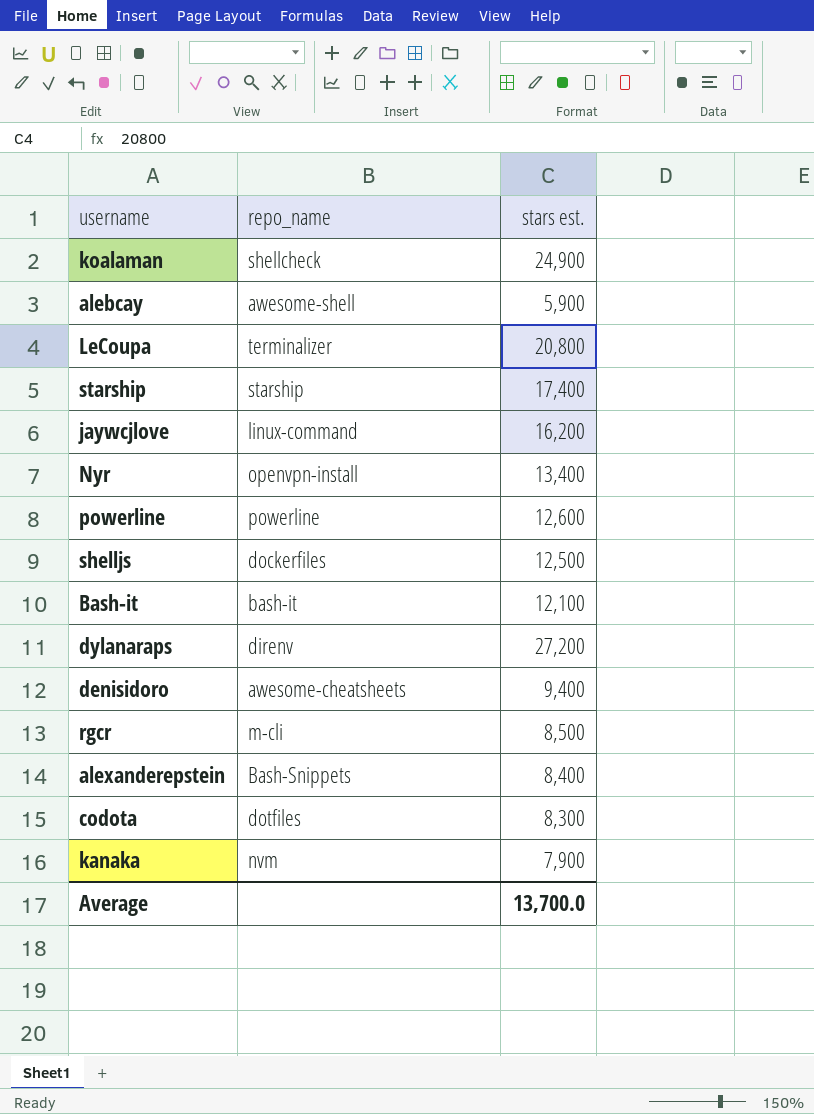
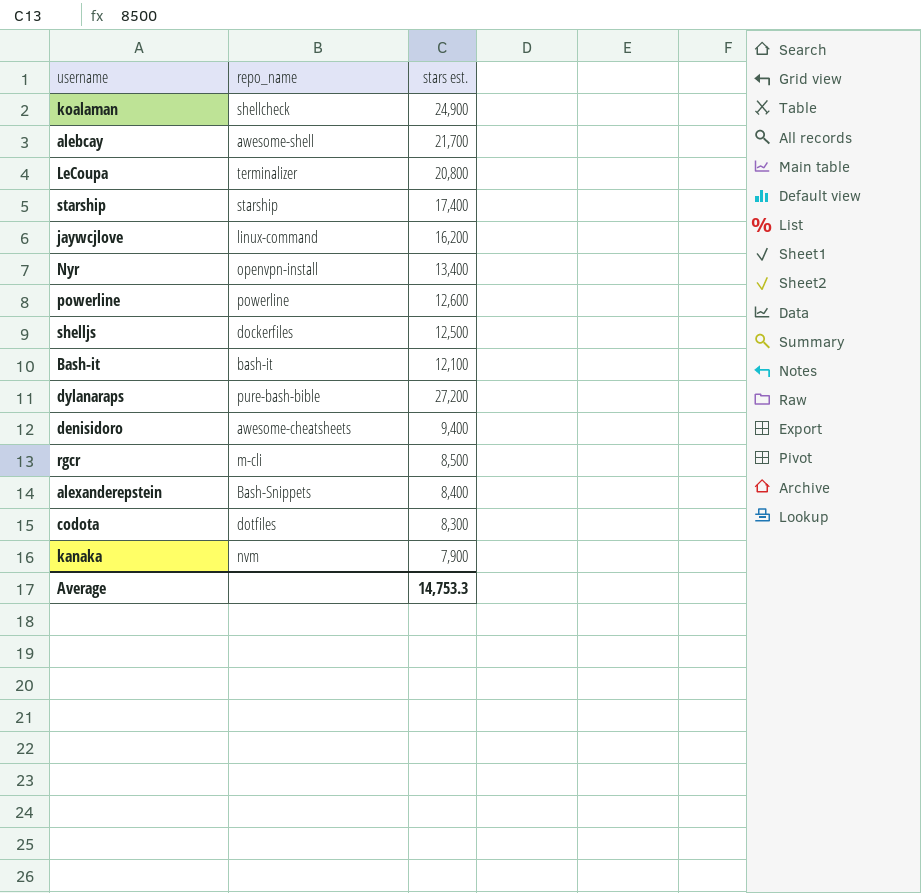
alebcay | stars est.: 5,900 -> 21,700
dylanaraps | repo_name: direnv -> pure-bash-bible
Average | stars est.: 13,700.0 -> 14,753.3

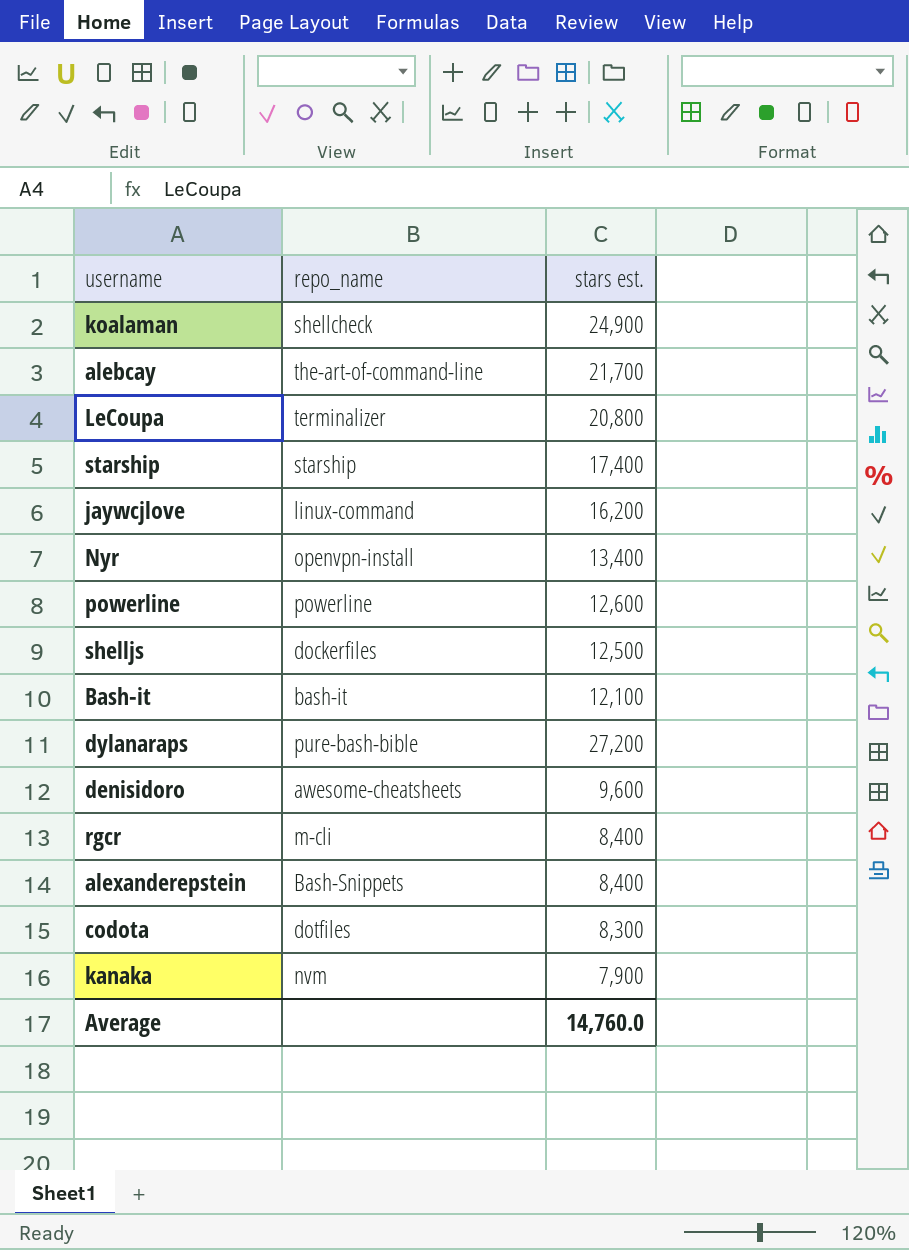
alebcay | repo_name: awesome-shell -> the-art-of-command-line
denisidoro | stars est.: 9,400 -> 9,600
rgcr | stars est.: 8,500 -> 8,400
Average | stars est.: 14,753.3 -> 14,760.0

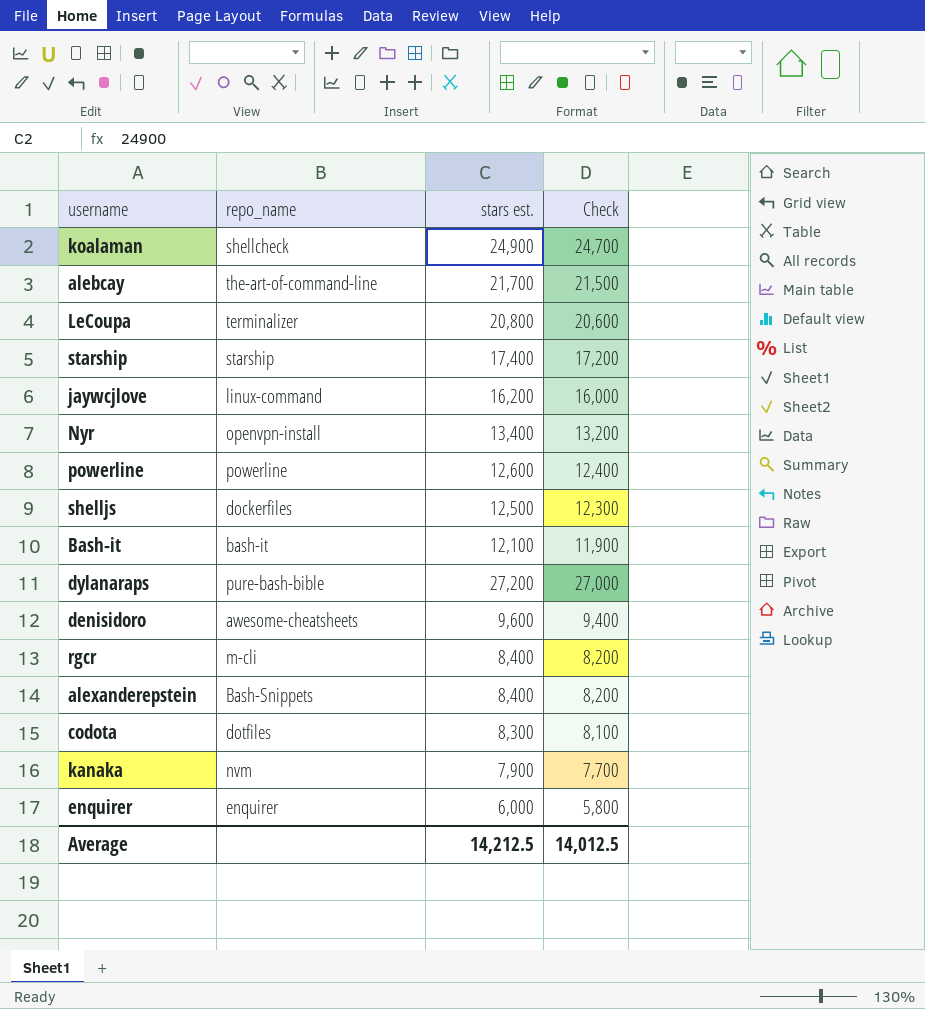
column Check | formula: none -> [stars est.] - 200
row enquirer: none -> enquirer | 6,000 | 5,800
Average | stars est.: 14,760.0 -> 14,212.5

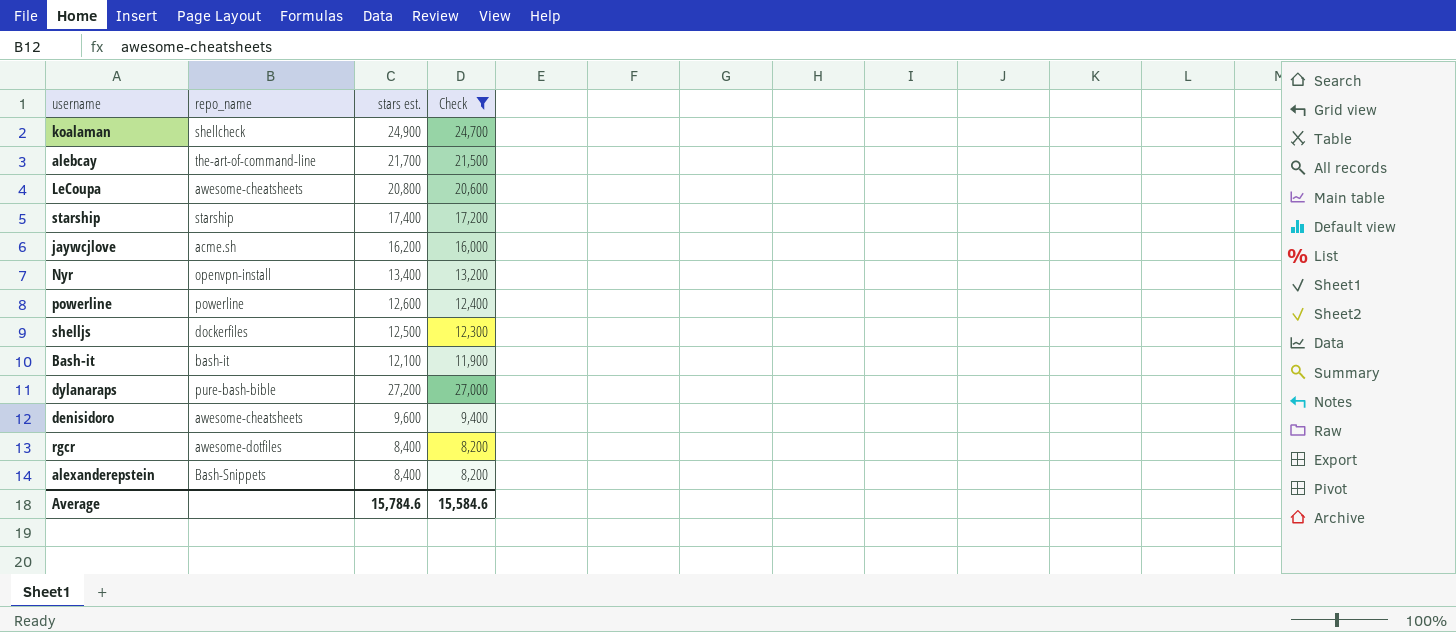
filter: none -> Check >= 8,200
LeCoupa | repo_name: terminalizer -> awesome-cheatsheets
jaywcjlove | repo_name: linux-command -> acme.sh
rgcr | repo_name: m-cli -> awesome-dotfiles
Average | stars est.: 14,212.5 -> 15,784.6
Average | Check: 14,012.5 -> 15,584.6

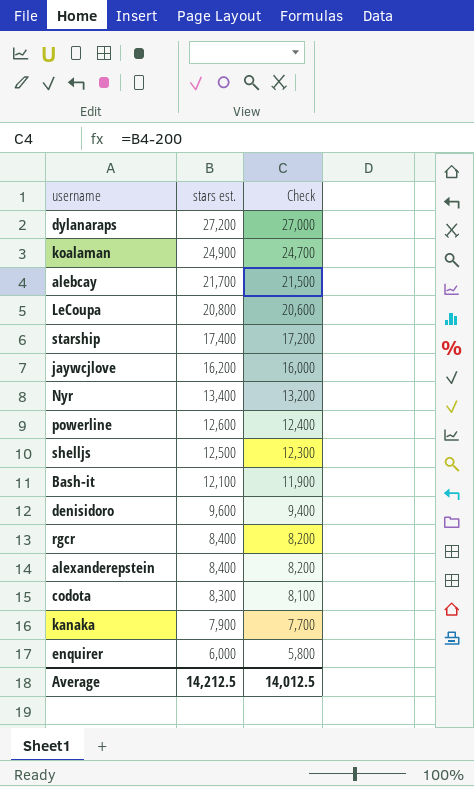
filter: Check >= 8,200 -> none
row order: none -> stars est. descending
column repo_name | position: 2 -> none
Average | stars est.: 15,784.6 -> 14,212.5
Average | Check: 15,584.6 -> 14,012.5

